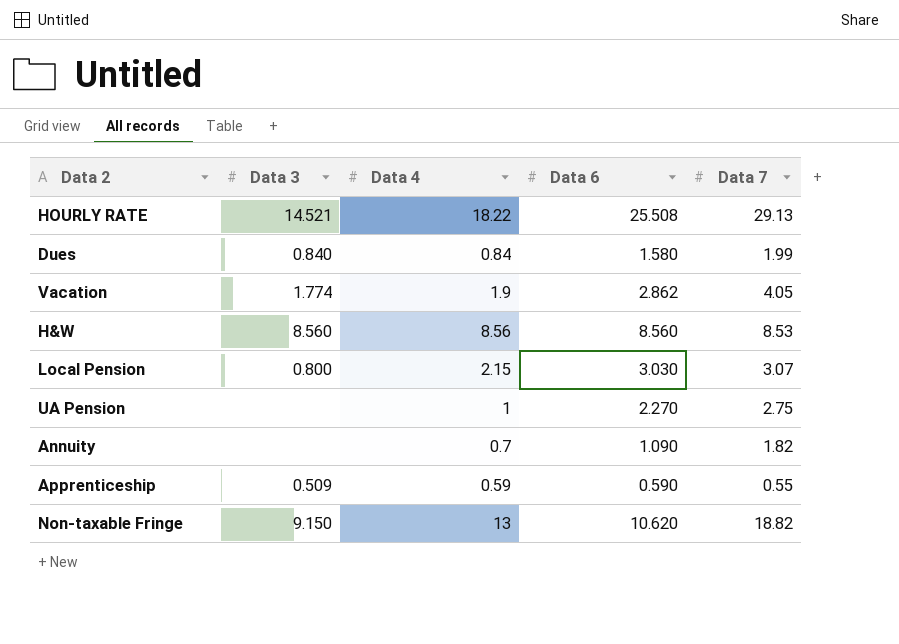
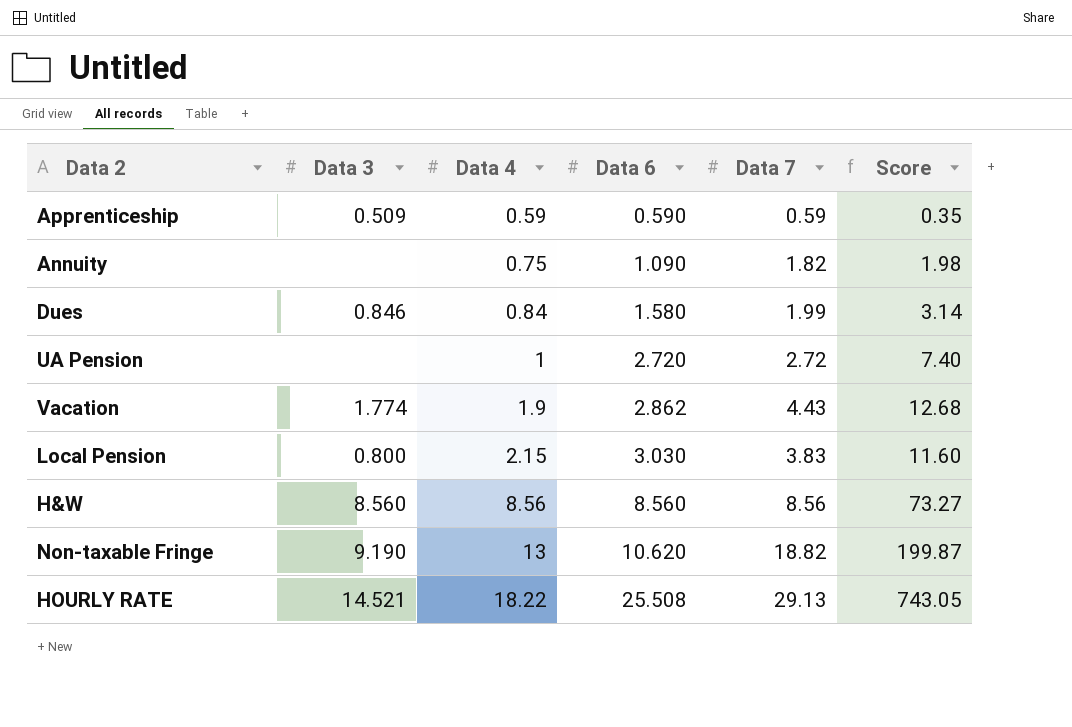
row order: none -> Data 4 ascending
column Score | formula: none -> [Data 6] * [Data 7]
Apprenticeship | Data 7: 0.55 -> 0.59
Annuity | Data 4: 0.7 -> 0.75
Dues | Data 3: 0.840 -> 0.846
UA Pension | Data 6: 2.270 -> 2.720
UA Pension | Data 7: 2.75 -> 2.72
Vacation | Data 7: 4.05 -> 4.43
Local Pension | Data 7: 3.07 -> 3.83
H&W | Data 7: 8.53 -> 8.56
Non-taxable Fringe | Data 3: 9.150 -> 9.190

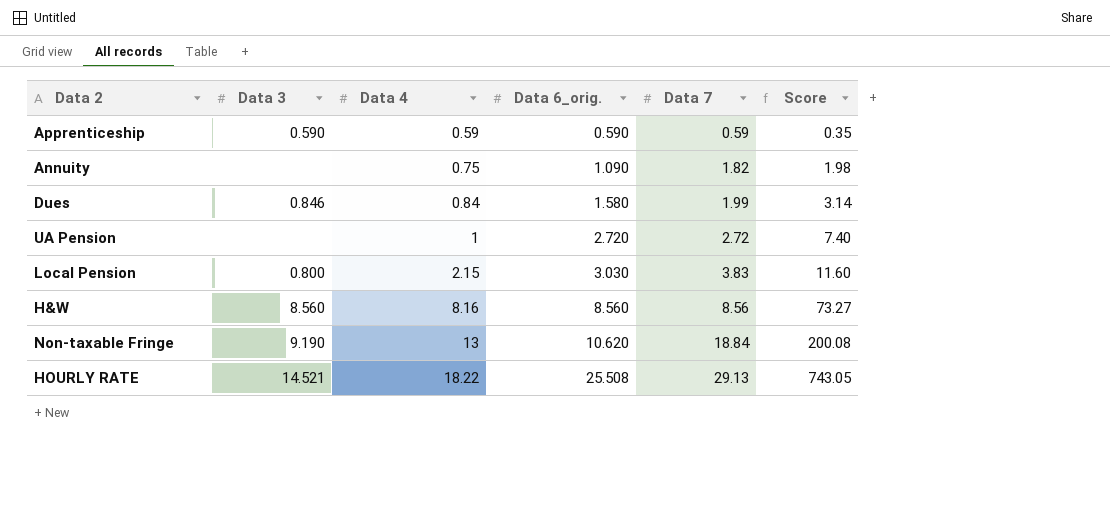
column name: Data 6 -> Data 6_orig.
row Vacation: 1.774 | 1.9 | 2.862 | 4.43 | 12.68 -> none
Apprenticeship | Data 3: 0.509 -> 0.590
H&W | Data 4: 8.56 -> 8.16
Non-taxable Fringe | Data 7: 18.82 -> 18.84
Non-taxable Fringe | Score: 199.87 -> 200.08

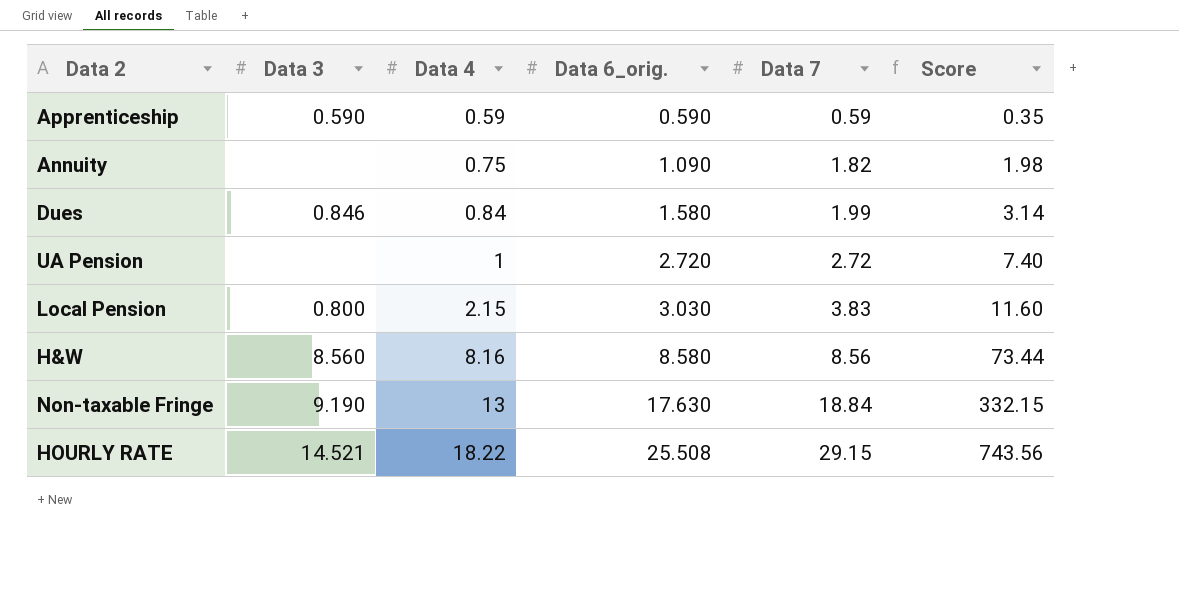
H&W | Data 6_orig.: 8.560 -> 8.580
H&W | Score: 73.27 -> 73.44
Non-taxable Fringe | Data 6_orig.: 10.620 -> 17.630
Non-taxable Fringe | Score: 200.08 -> 332.15
HOURLY RATE | Data 7: 29.13 -> 29.15
HOURLY RATE | Score: 743.05 -> 743.56

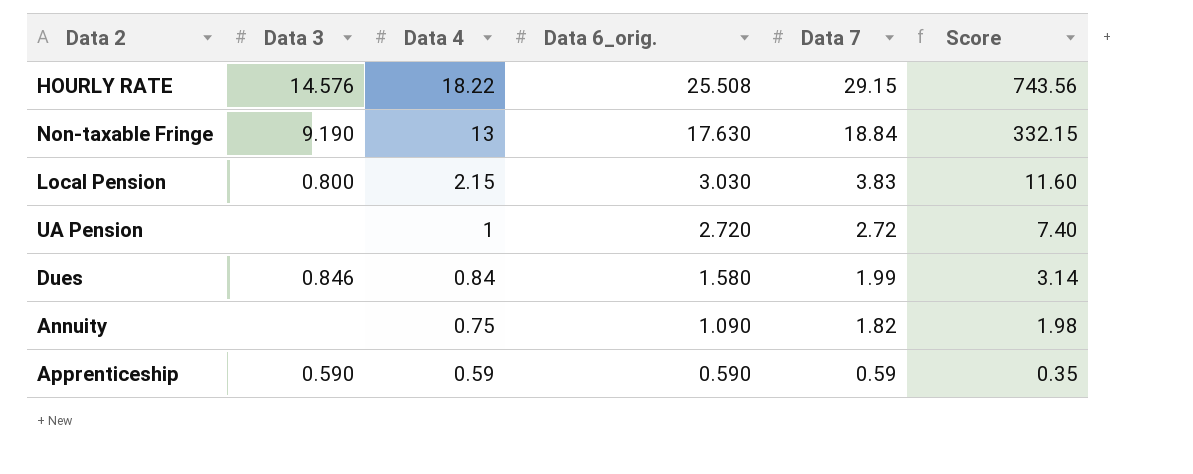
row order: Data 4 ascending -> Data 4 descending
row H&W: 8.560 | 8.16 | 8.580 | 8.56 | 73.44 -> none
HOURLY RATE | Data 3: 14.521 -> 14.576

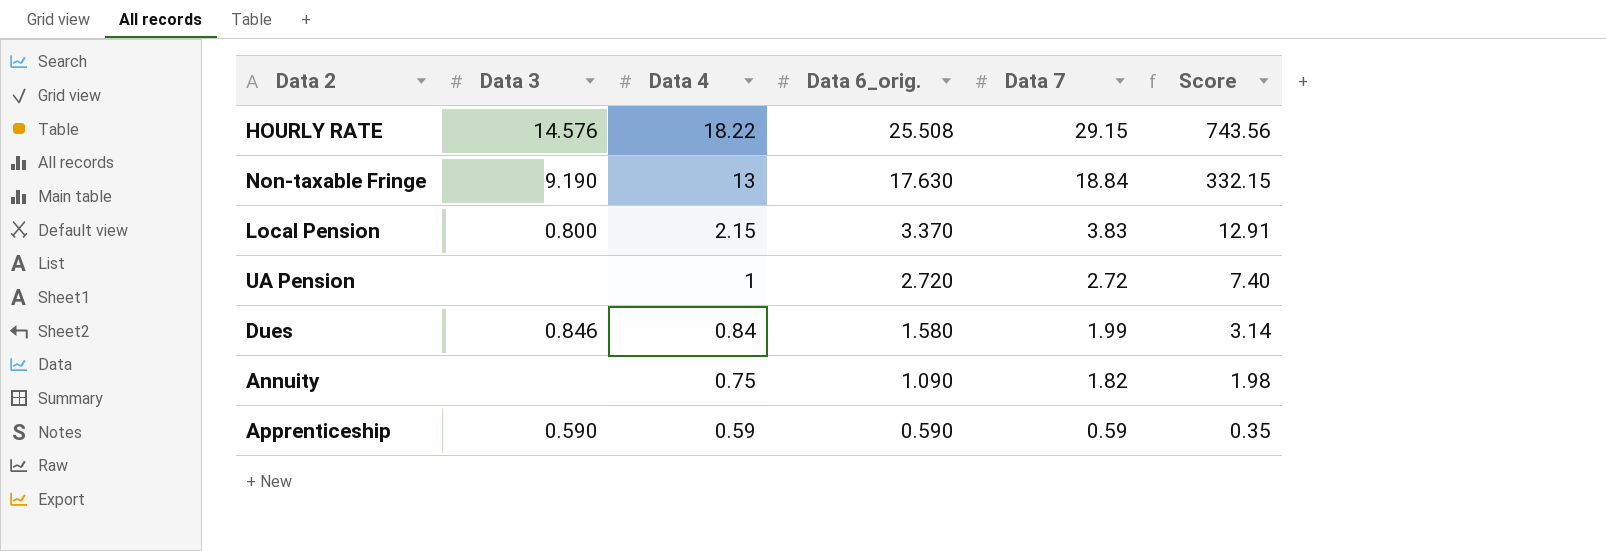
Local Pension | Data 6_orig.: 3.030 -> 3.370
Local Pension | Score: 11.60 -> 12.91

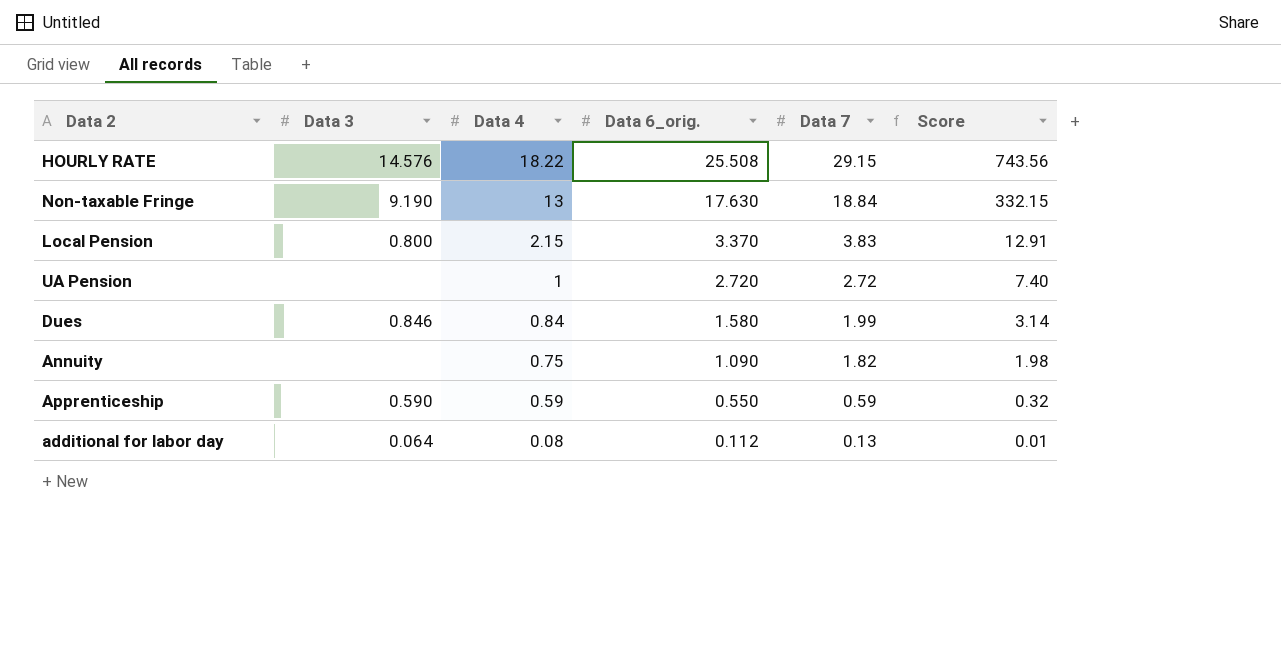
Apprenticeship | Data 6_orig.: 0.590 -> 0.550
Apprenticeship | Score: 0.35 -> 0.32
row additional for labor day: none -> 0.064 | 0.08 | 0.112 | 0.13 | 0.01

